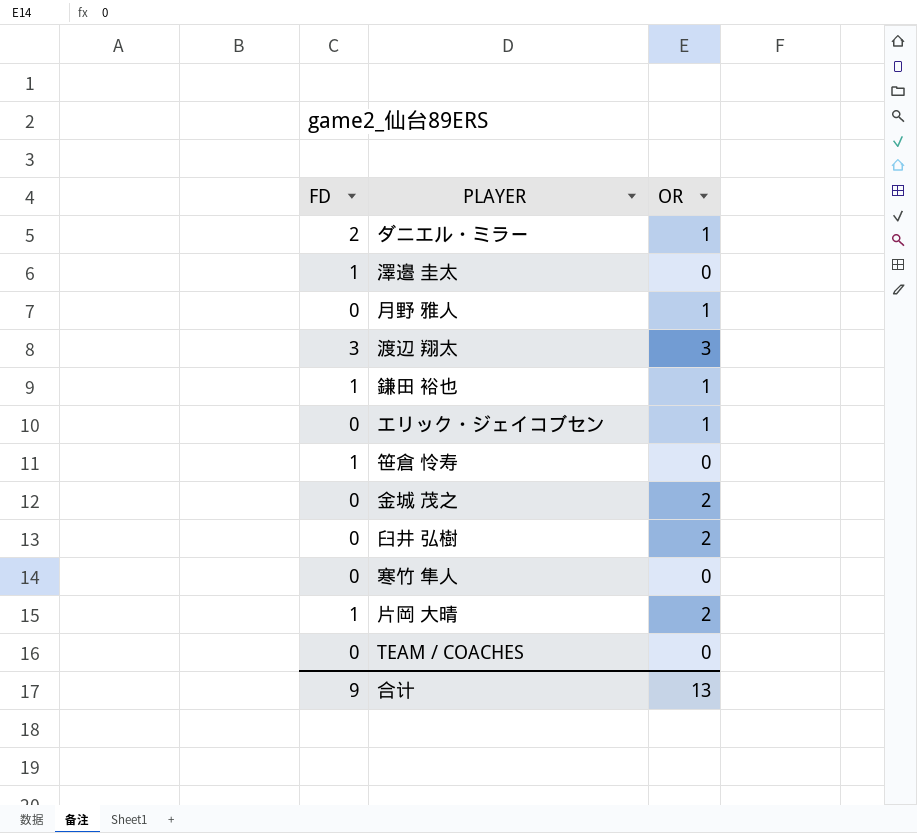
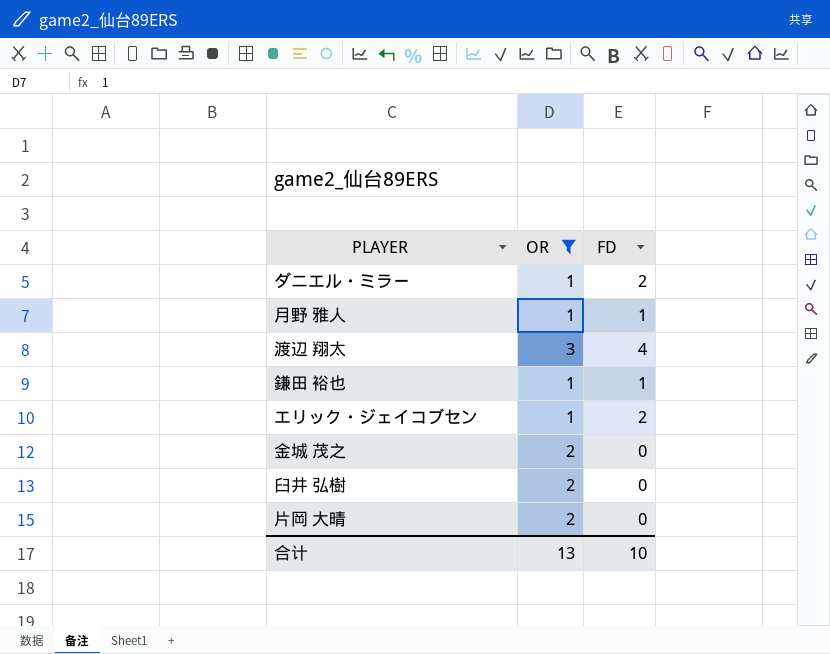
filter: none -> OR != 0
column FD | position: 1 -> 3
月野 雅人 | FD: 0 -> 1
渡辺 翔太 | FD: 3 -> 4
エリック・ジェイコブセン | FD: 0 -> 2
片岡 大晴 | FD: 1 -> 0
合计 | FD: 9 -> 10

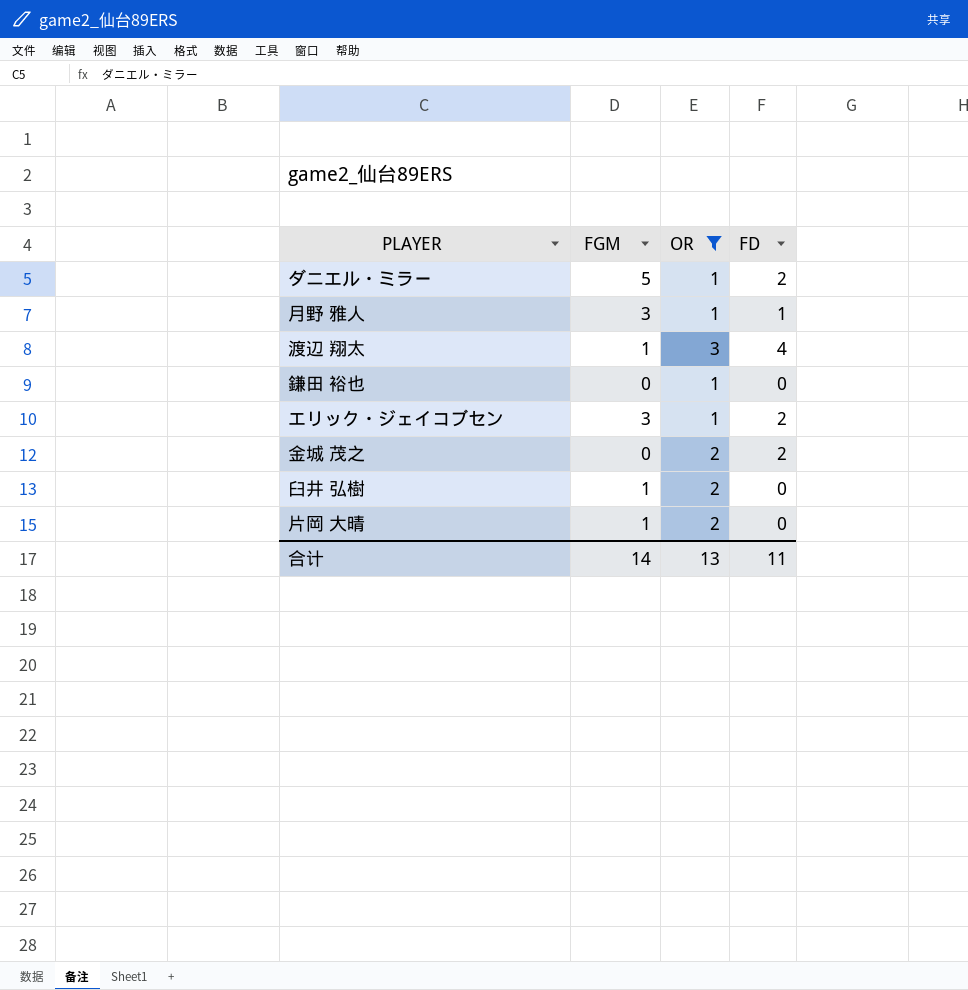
column FGM | position: none -> 2
鎌田 裕也 | FD: 1 -> 0
金城 茂之 | FD: 0 -> 2
合计 | FD: 10 -> 11

